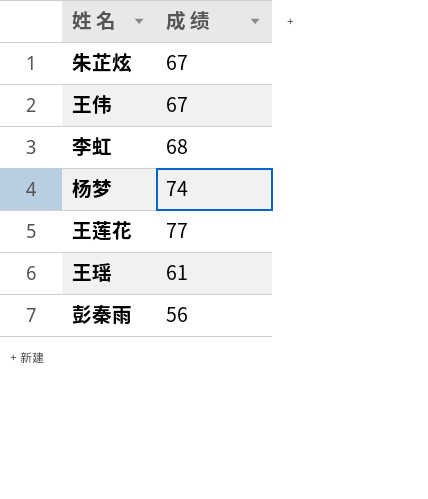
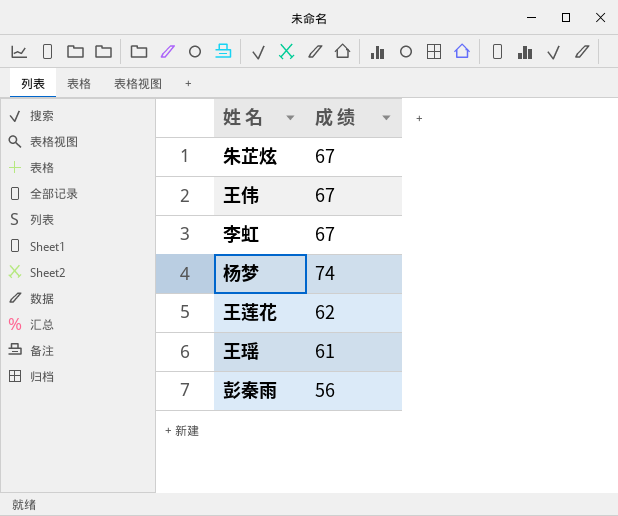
李虹 | 成 绩: 68 -> 67
王莲花 | 成 绩: 77 -> 62

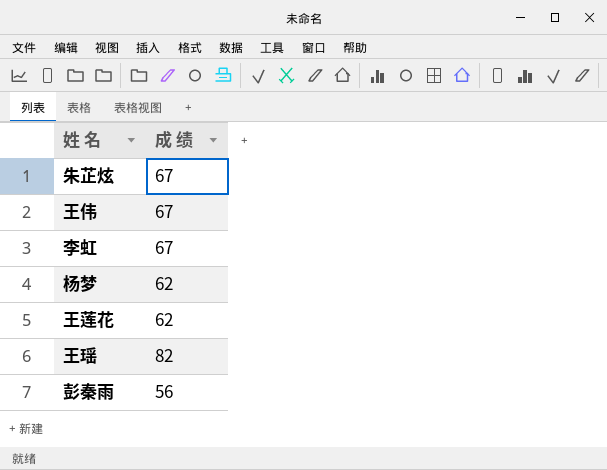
杨梦 | 成 绩: 74 -> 62
王瑶 | 成 绩: 61 -> 82

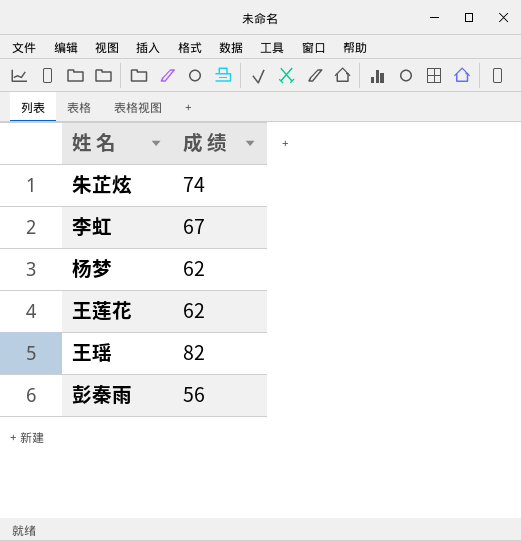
row 王伟: 67 -> none
朱芷炫 | 成 绩: 67 -> 74

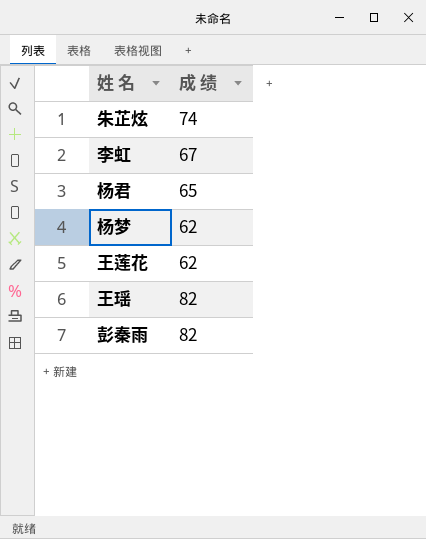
row 杨君: none -> 65
彭秦雨 | 成 绩: 56 -> 82

